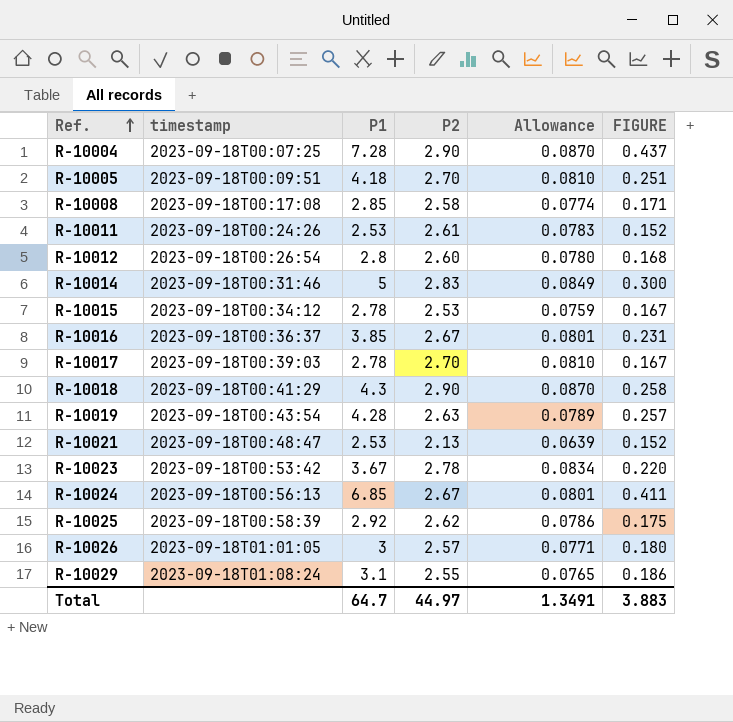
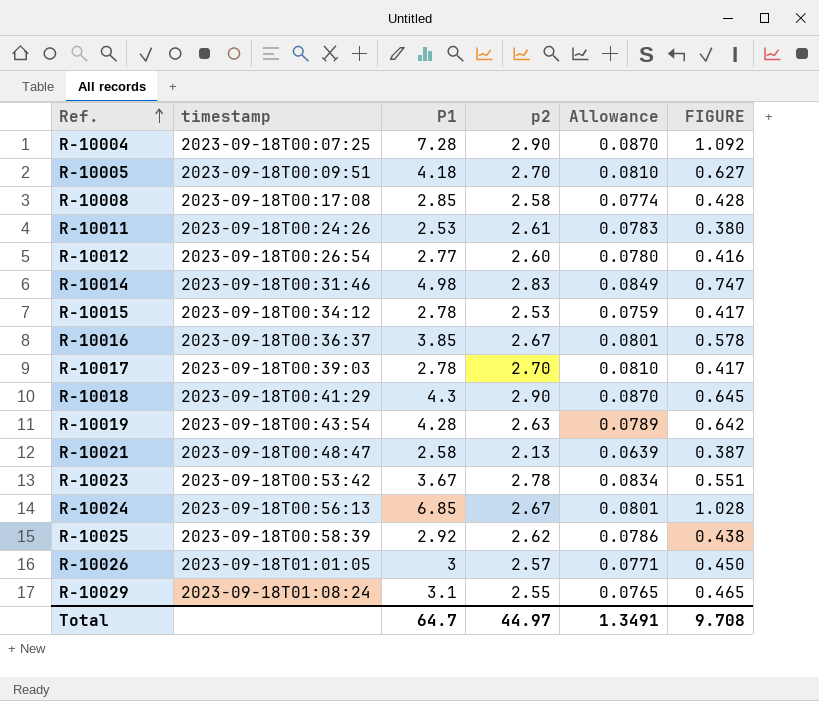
column name: P2 -> p2
column FIGURE | formula: [P1] * 0.06 -> [P1] * 0.15
R-10012 | P1: 2.8 -> 2.77
R-10014 | P1: 5 -> 4.98
R-10021 | P1: 2.53 -> 2.58
Total | FIGURE: 3.883 -> 9.708

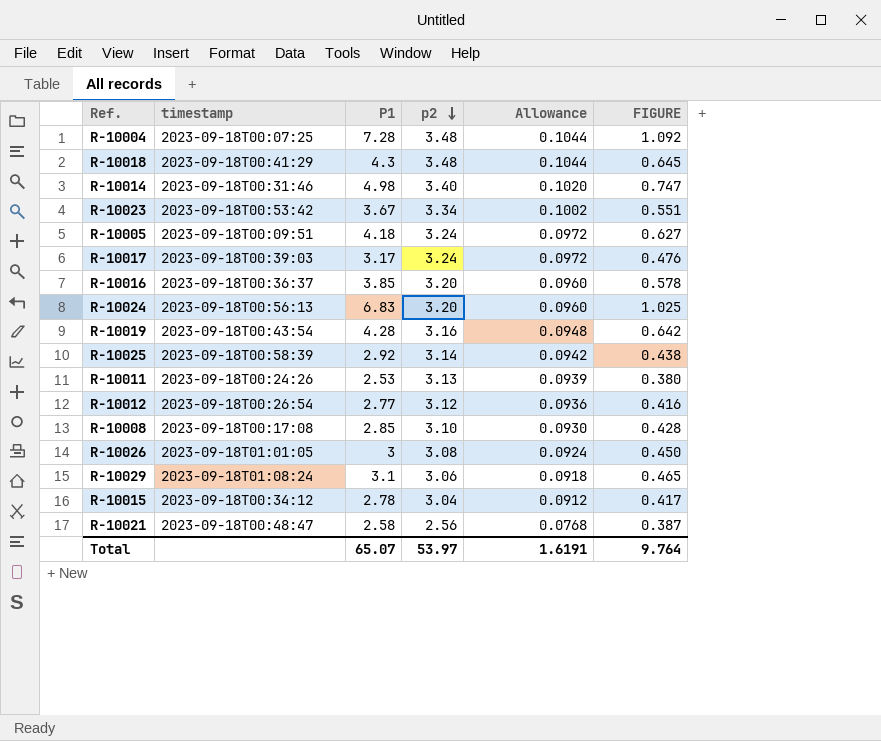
row order: Ref. ascending -> p2 descending
R-10004 | p2: 2.90 -> 3.48
R-10004 | Allowance: 0.0870 -> 0.1044
R-10018 | p2: 2.90 -> 3.48
R-10018 | Allowance: 0.0870 -> 0.1044
R-10014 | p2: 2.83 -> 3.40
R-10014 | Allowance: 0.0849 -> 0.1020
R-10023 | p2: 2.78 -> 3.34
R-10023 | Allowance: 0.0834 -> 0.1002
R-10005 | p2: 2.70 -> 3.24
R-10005 | Allowance: 0.0810 -> 0.0972
R-10017 | P1: 2.78 -> 3.17
R-10017 | p2: 2.70 -> 3.24
R-10017 | Allowance: 0.0810 -> 0.0972
R-10017 | FIGURE: 0.417 -> 0.476
R-10016 | p2: 2.67 -> 3.20
R-10016 | Allowance: 0.0801 -> 0.0960
R-10024 | P1: 6.85 -> 6.83
R-10024 | p2: 2.67 -> 3.20
R-10024 | Allowance: 0.0801 -> 0.0960
R-10024 | FIGURE: 1.028 -> 1.025
R-10019 | p2: 2.63 -> 3.16
R-10019 | Allowance: 0.0789 -> 0.0948
R-10025 | p2: 2.62 -> 3.14
R-10025 | Allowance: 0.0786 -> 0.0942
R-10011 | p2: 2.61 -> 3.13
R-10011 | Allowance: 0.0783 -> 0.0939
R-10012 | p2: 2.60 -> 3.12
R-10012 | Allowance: 0.0780 -> 0.0936
R-10008 | p2: 2.58 -> 3.10
R-10008 | Allowance: 0.0774 -> 0.0930
R-10026 | p2: 2.57 -> 3.08
R-10026 | Allowance: 0.0771 -> 0.0924
R-10029 | p2: 2.55 -> 3.06
R-10029 | Allowance: 0.0765 -> 0.0918
R-10015 | p2: 2.53 -> 3.04
R-10015 | Allowance: 0.0759 -> 0.0912
R-10021 | p2: 2.13 -> 2.56
R-10021 | Allowance: 0.0639 -> 0.0768
Total | P1: 64.7 -> 65.07
Total | p2: 44.97 -> 53.97
Total | Allowance: 1.3491 -> 1.6191
Total | FIGURE: 9.708 -> 9.764

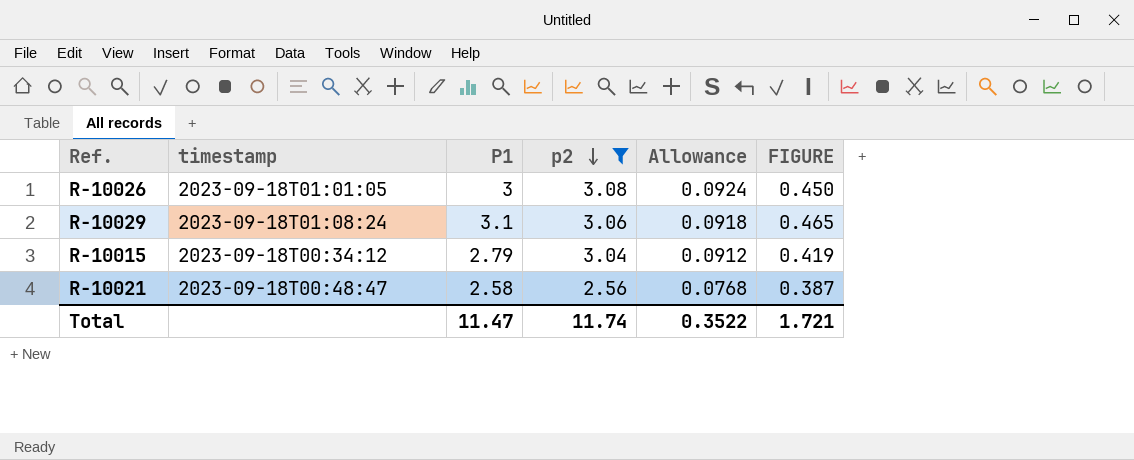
filter: none -> p2 <= 3.08
R-10015 | P1: 2.78 -> 2.79
R-10015 | FIGURE: 0.417 -> 0.419
Total | P1: 65.07 -> 11.47
Total | p2: 53.97 -> 11.74
Total | Allowance: 1.6191 -> 0.3522
Total | FIGURE: 9.764 -> 1.721

